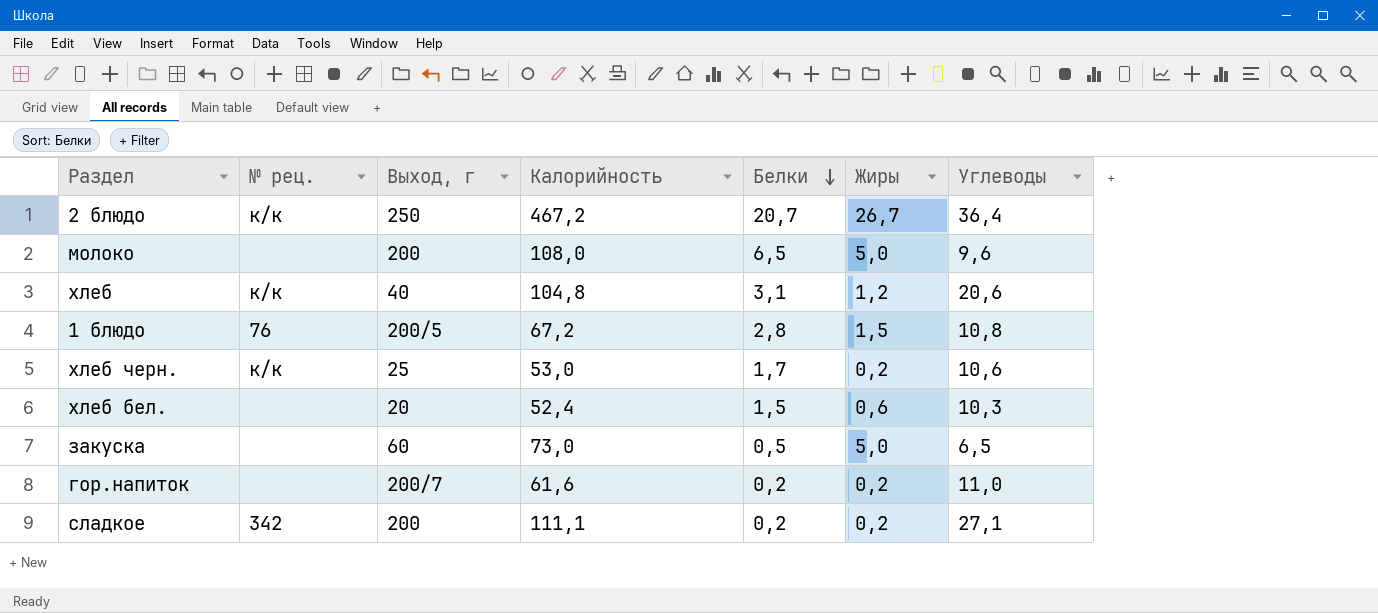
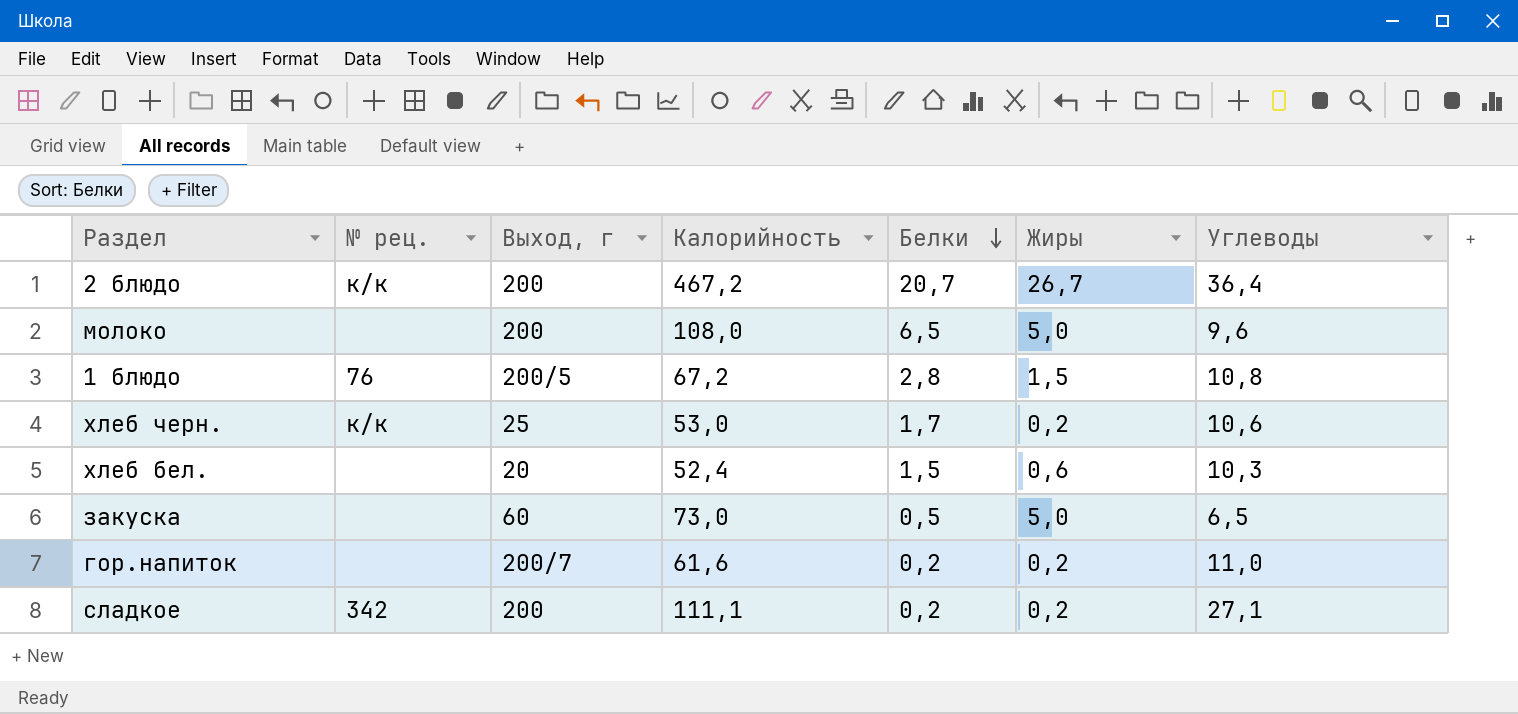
row хлеб: к/к | 40 | 104,8 | 3,1 | 1,2 | 20,6 -> none
2 блюдо | Выход, г: 250 -> 200

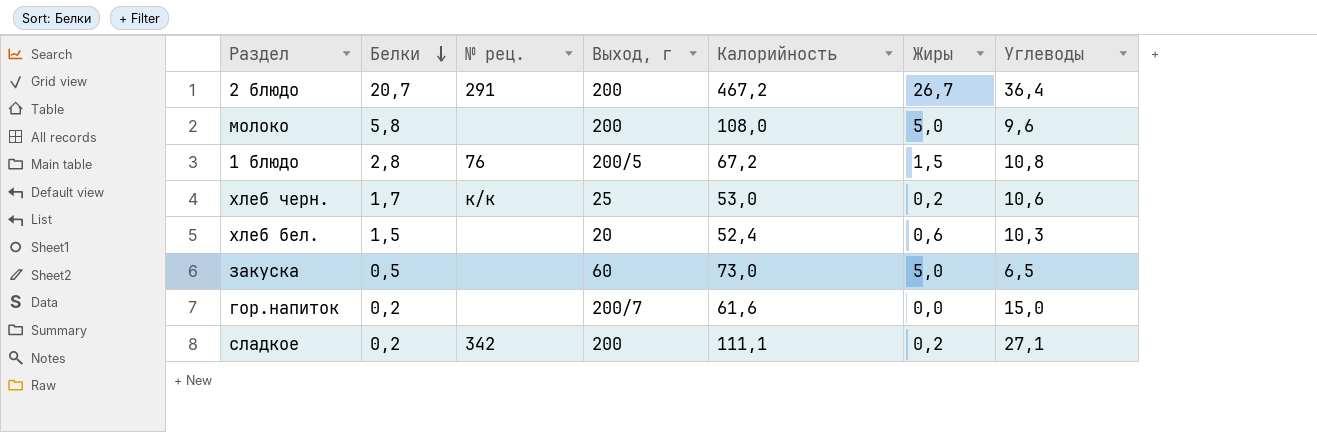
column Белки | position: 5 -> 2
2 блюдо | № рец.: к/к -> 291
молоко | Белки: 6,5 -> 5,8
гор.напиток | Жиры: 0,2 -> 0,0
гор.напиток | Углеводы: 11,0 -> 15,0

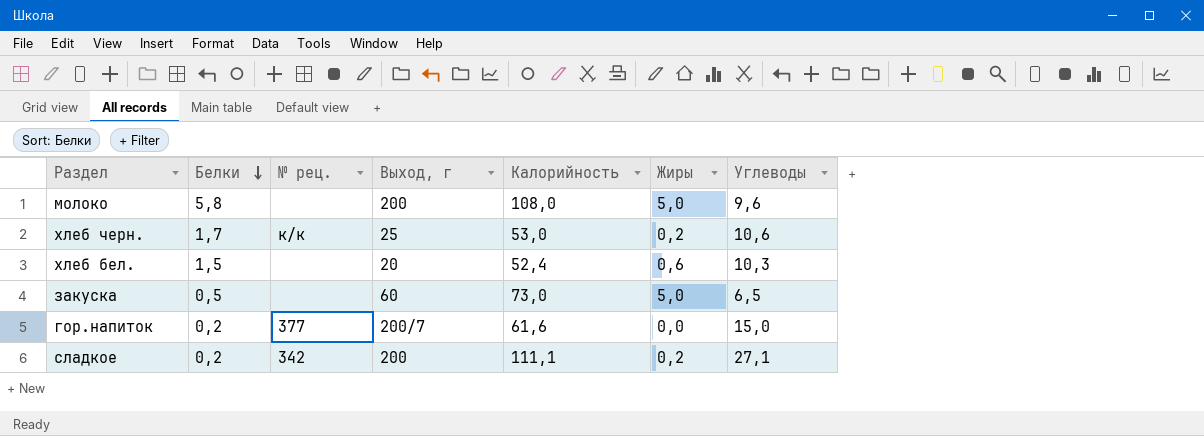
row 2 блюдо: 20,7 | 291 | 200 | 467,2 | 26,7 | 36,4 -> none
row 1 блюдо: 2,8 | 76 | 200/5 | 67,2 | 1,5 | 10,8 -> none
гор.напиток | № рец.: none -> 377

